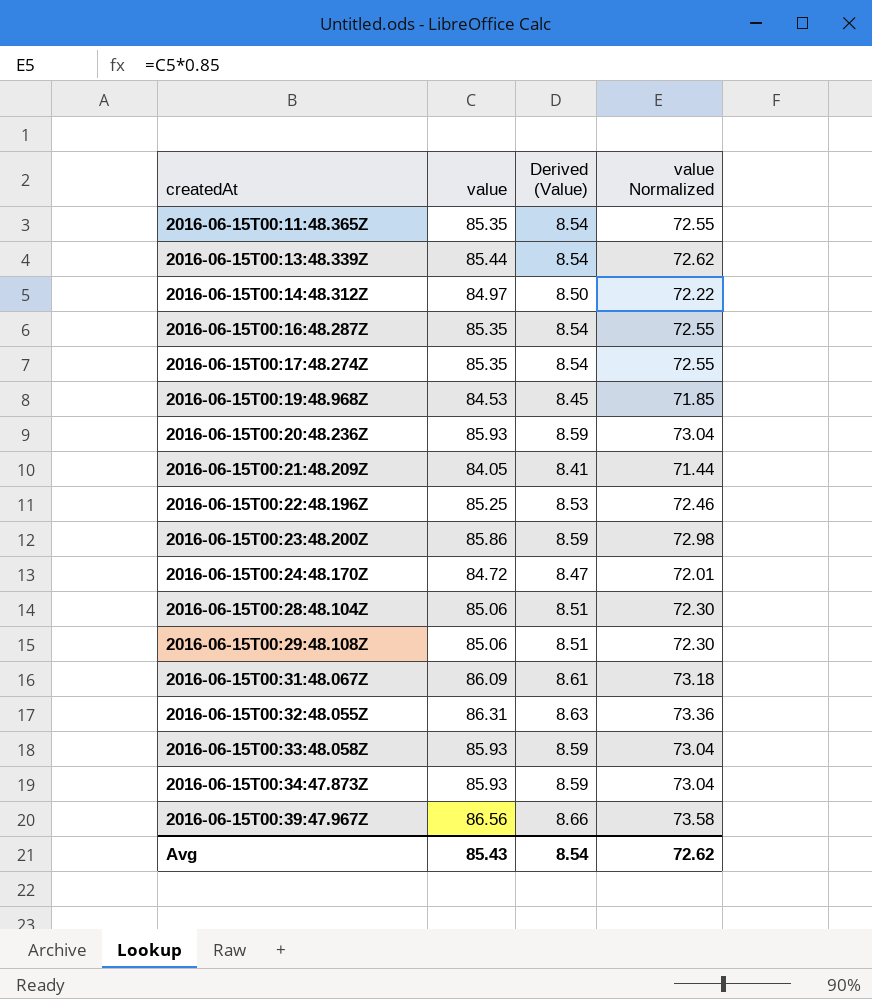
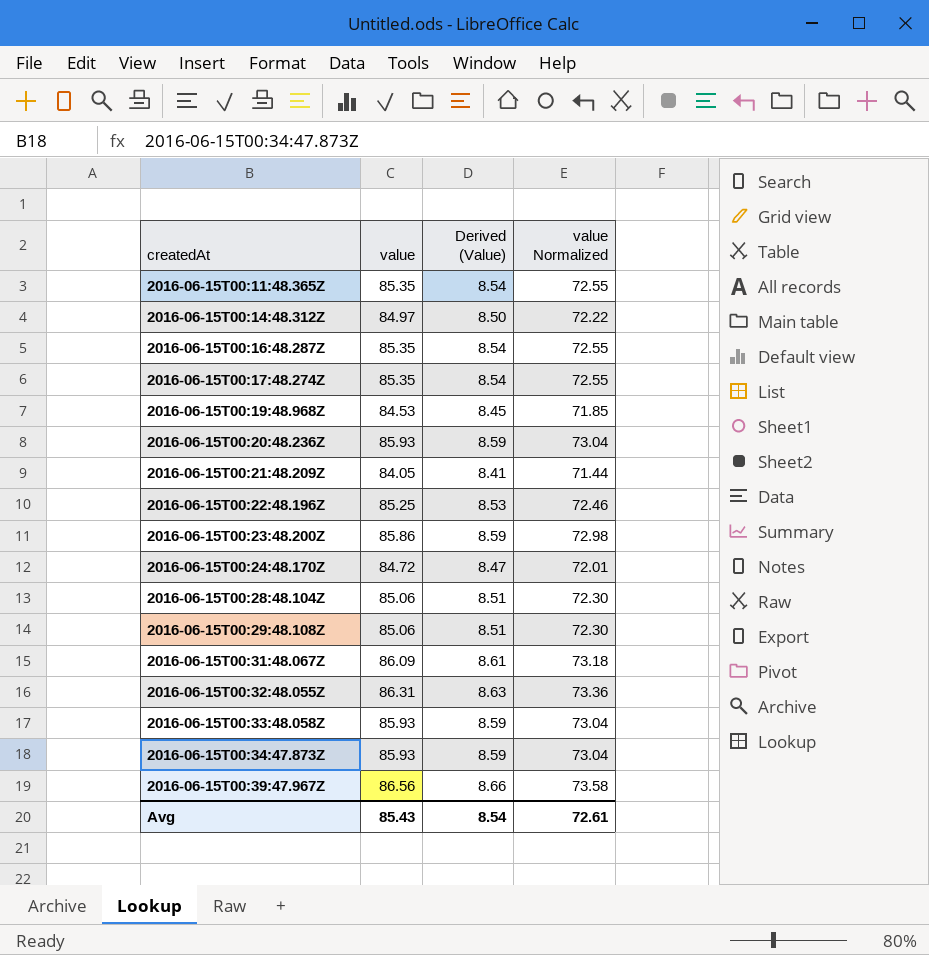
row 2016-06-15T00:13:48.339Z: 85.44 | 8.54 | 72.62 -> none
Avg | value Normalized: 72.62 -> 72.61

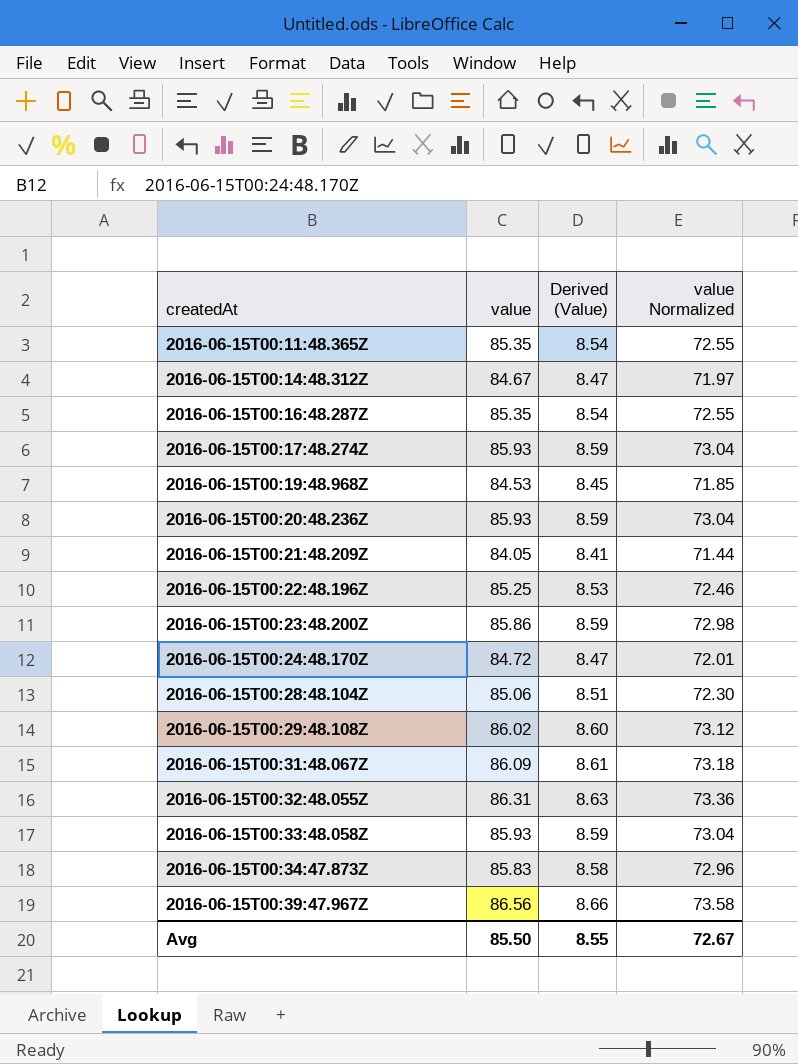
2016-06-15T00:14:48.312Z | value: 84.97 -> 84.67
2016-06-15T00:14:48.312Z | Derived (Value): 8.50 -> 8.47
2016-06-15T00:14:48.312Z | value Normalized: 72.22 -> 71.97
2016-06-15T00:17:48.274Z | value: 85.35 -> 85.93
2016-06-15T00:17:48.274Z | Derived (Value): 8.54 -> 8.59
2016-06-15T00:17:48.274Z | value Normalized: 72.55 -> 73.04
2016-06-15T00:29:48.108Z | value: 85.06 -> 86.02
2016-06-15T00:29:48.108Z | Derived (Value): 8.51 -> 8.60
2016-06-15T00:29:48.108Z | value Normalized: 72.30 -> 73.12
2016-06-15T00:34:47.873Z | value: 85.93 -> 85.83
2016-06-15T00:34:47.873Z | Derived (Value): 8.59 -> 8.58
2016-06-15T00:34:47.873Z | value Normalized: 73.04 -> 72.96
Avg | value: 85.43 -> 85.50
Avg | Derived (Value): 8.54 -> 8.55
Avg | value Normalized: 72.61 -> 72.67

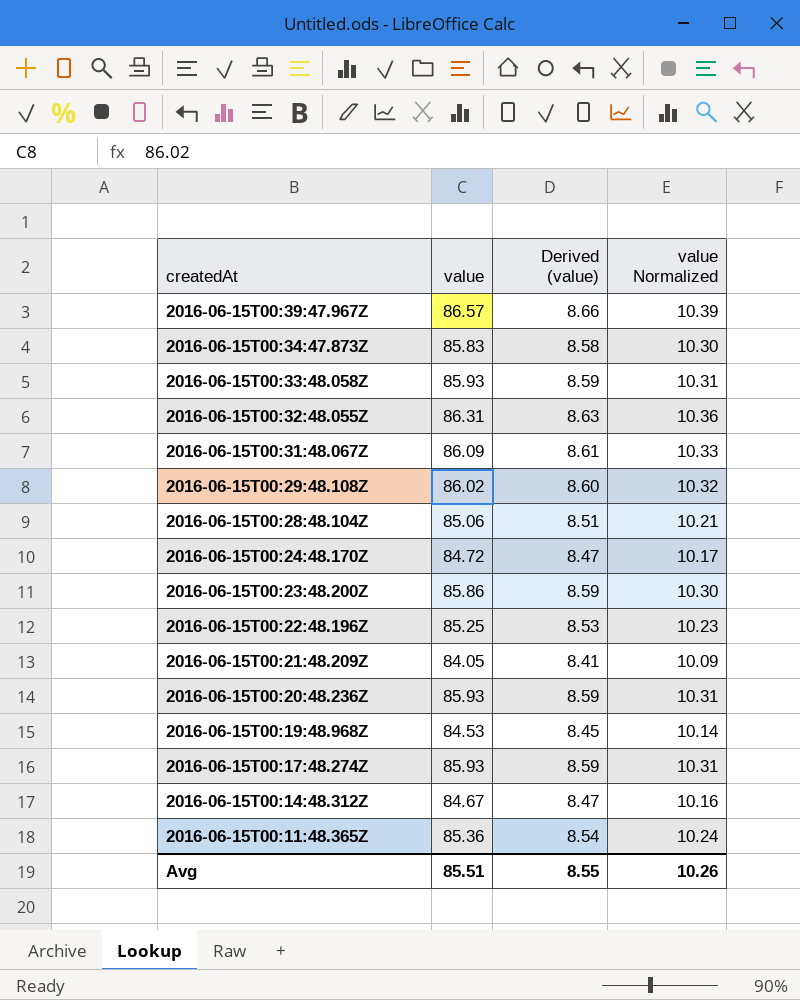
row order: createdAt ascending -> createdAt descending
column name: Derived (Value) -> Derived (value)
column value Normalized | formula: [value] * 0.85 -> [value] * 0.12
row 2016-06-15T00:16:48.287Z: 85.35 | 8.54 | 72.55 -> none
2016-06-15T00:39:47.967Z | value: 86.56 -> 86.57
2016-06-15T00:11:48.365Z | value: 85.35 -> 85.36
Avg | value: 85.50 -> 85.51
Avg | value Normalized: 72.67 -> 10.26

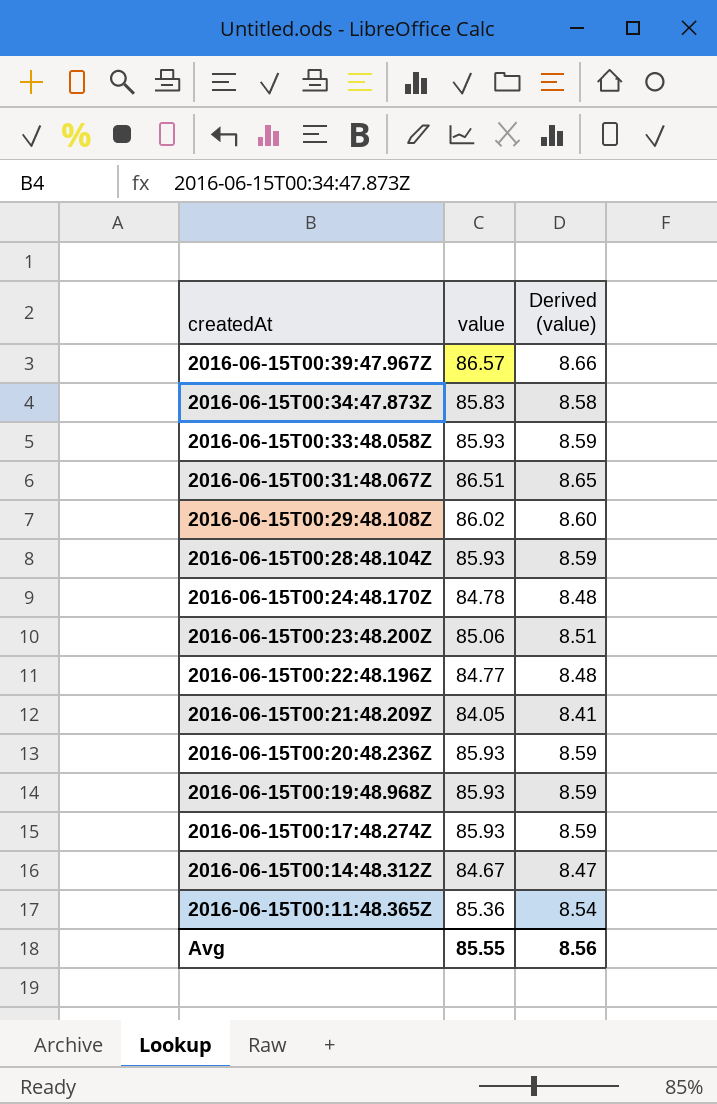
column value Normalized | formula: [value] * 0.12 -> none
row 2016-06-15T00:32:48.055Z: 86.31 | 8.63 | 10.36 -> none
2016-06-15T00:31:48.067Z | value: 86.09 -> 86.51
2016-06-15T00:31:48.067Z | Derived (value): 8.61 -> 8.65
2016-06-15T00:28:48.104Z | value: 85.06 -> 85.93
2016-06-15T00:28:48.104Z | Derived (value): 8.51 -> 8.59
2016-06-15T00:24:48.170Z | value: 84.72 -> 84.78
2016-06-15T00:24:48.170Z | Derived (value): 8.47 -> 8.48
2016-06-15T00:23:48.200Z | value: 85.86 -> 85.06
2016-06-15T00:23:48.200Z | Derived (value): 8.59 -> 8.51
2016-06-15T00:22:48.196Z | value: 85.25 -> 84.77
2016-06-15T00:22:48.196Z | Derived (value): 8.53 -> 8.48
2016-06-15T00:19:48.968Z | value: 84.53 -> 85.93
2016-06-15T00:19:48.968Z | Derived (value): 8.45 -> 8.59
Avg | value: 85.51 -> 85.55
Avg | Derived (value): 8.55 -> 8.56

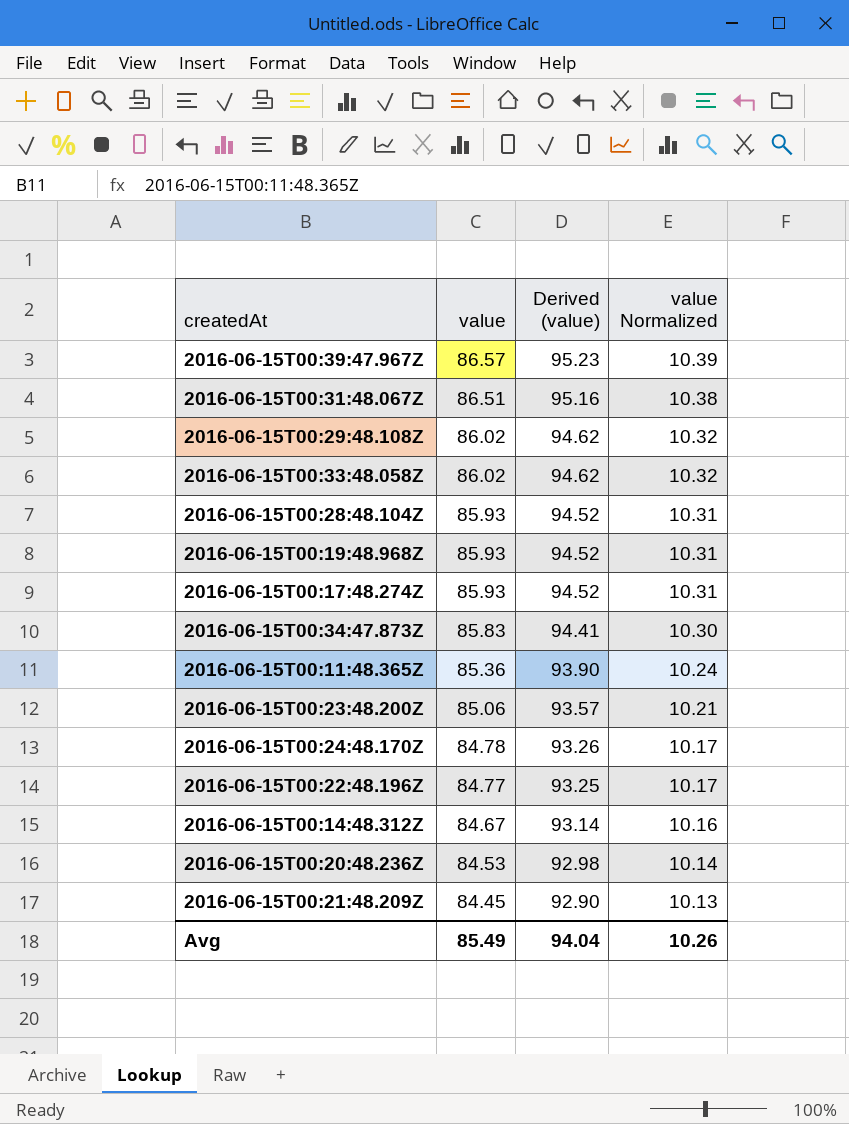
row order: createdAt descending -> value descending
column Derived (value) | formula: [value] * 0.1 -> [value] * 1.1
column value Normalized | formula: none -> [value] * 0.12
2016-06-15T00:33:48.058Z | value: 85.93 -> 86.02
2016-06-15T00:20:48.236Z | value: 85.93 -> 84.53
2016-06-15T00:21:48.209Z | value: 84.05 -> 84.45
Avg | value: 85.55 -> 85.49
Avg | Derived (value): 8.56 -> 94.04

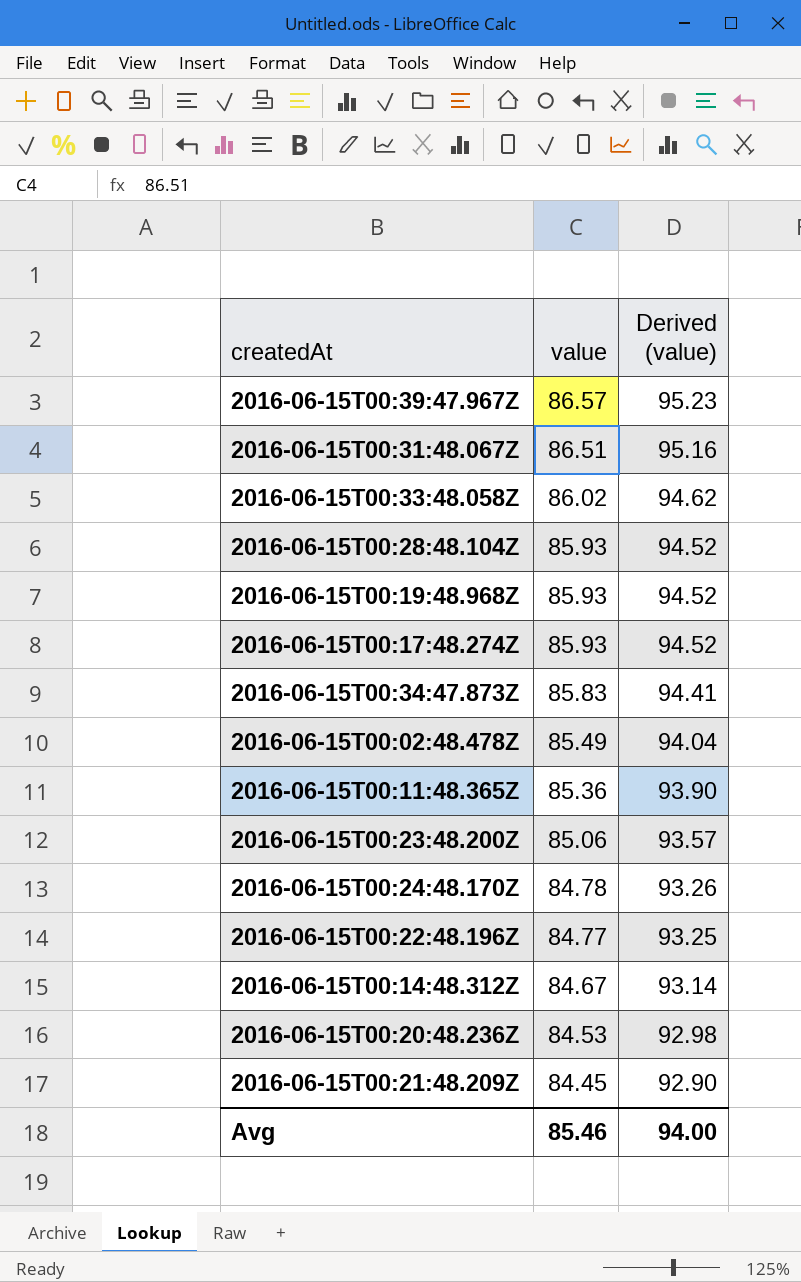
column value Normalized | formula: [value] * 0.12 -> none
row 2016-06-15T00:29:48.108Z: 86.02 | 94.62 | 10.32 -> none
row 2016-06-15T00:02:48.478Z: none -> 85.49 | 94.04
Avg | value: 85.49 -> 85.46
Avg | Derived (value): 94.04 -> 94.00

